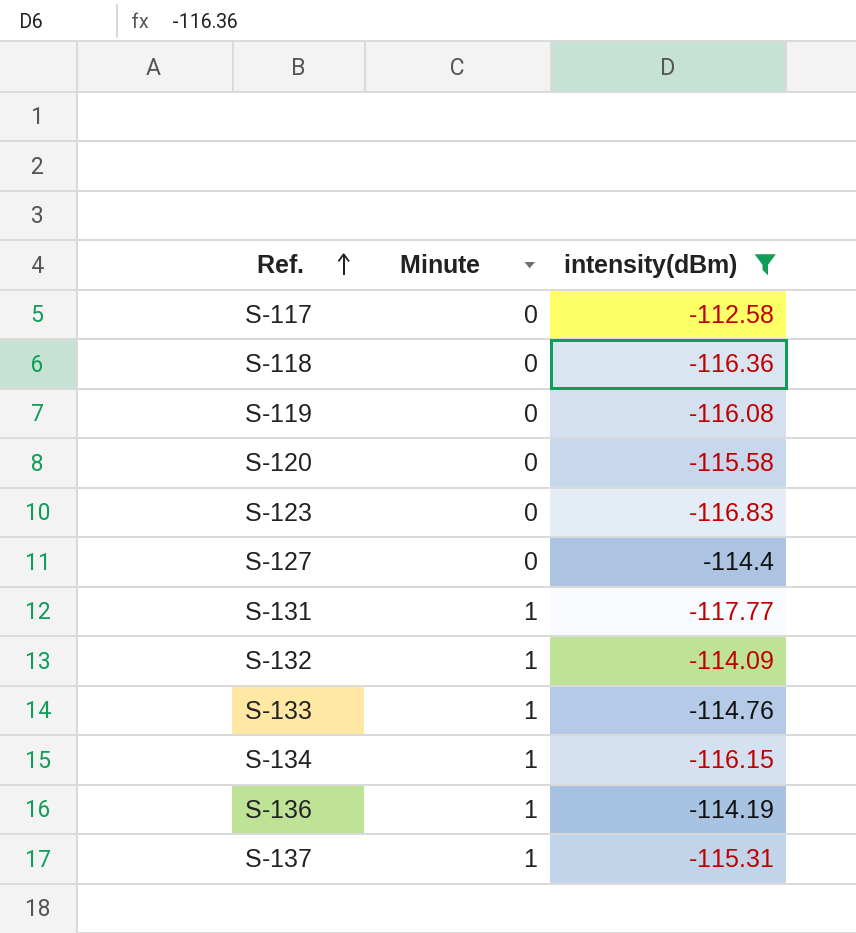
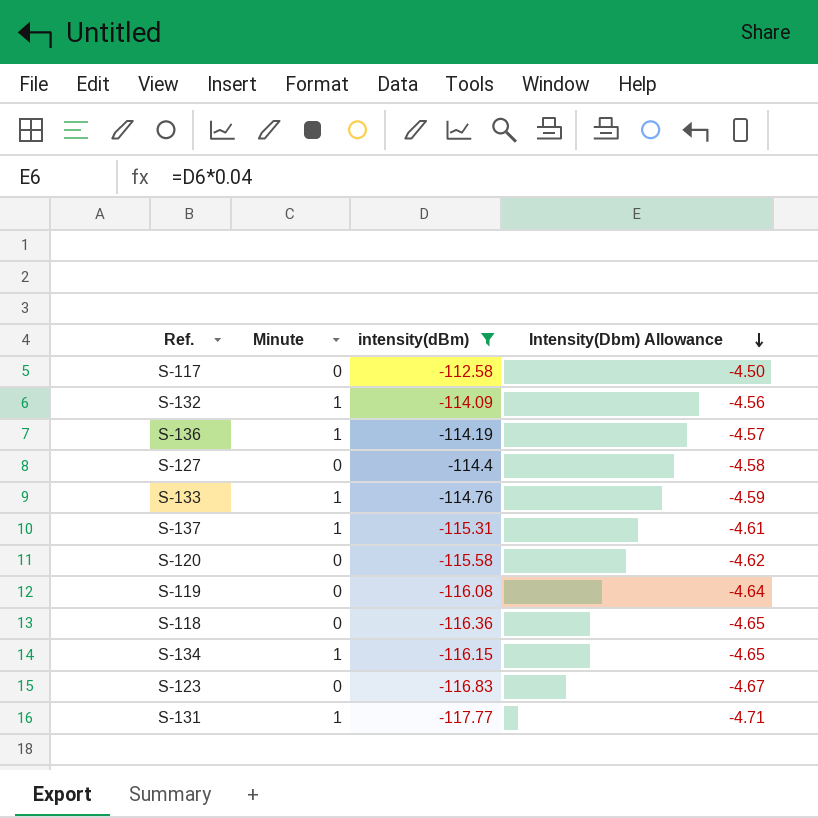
row order: Ref. ascending -> Intensity(Dbm) Allowance descending
column Intensity(Dbm) Allowance | formula: none -> [intensity(dBm)] * 0.04

